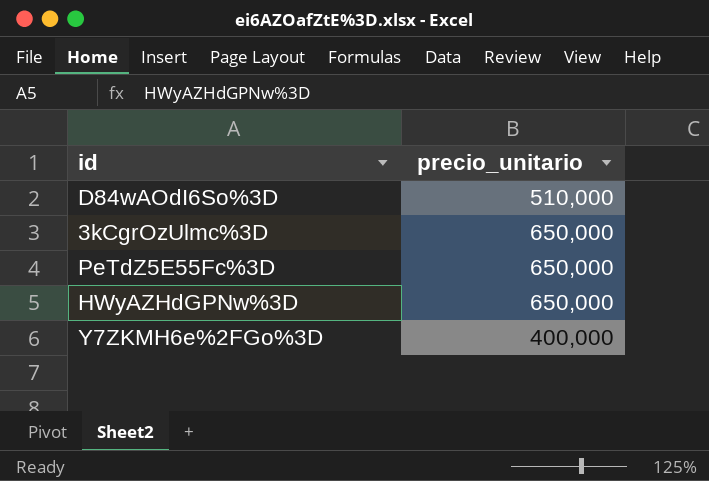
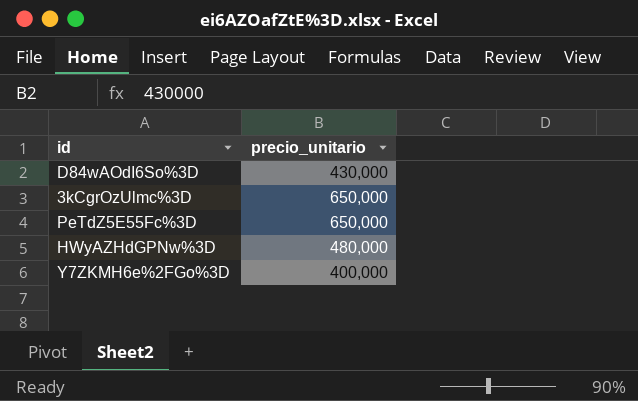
D84wAOdI6So%3D | precio_unitario: 510,000 -> 430,000
HWyAZHdGPNw%3D | precio_unitario: 650,000 -> 480,000

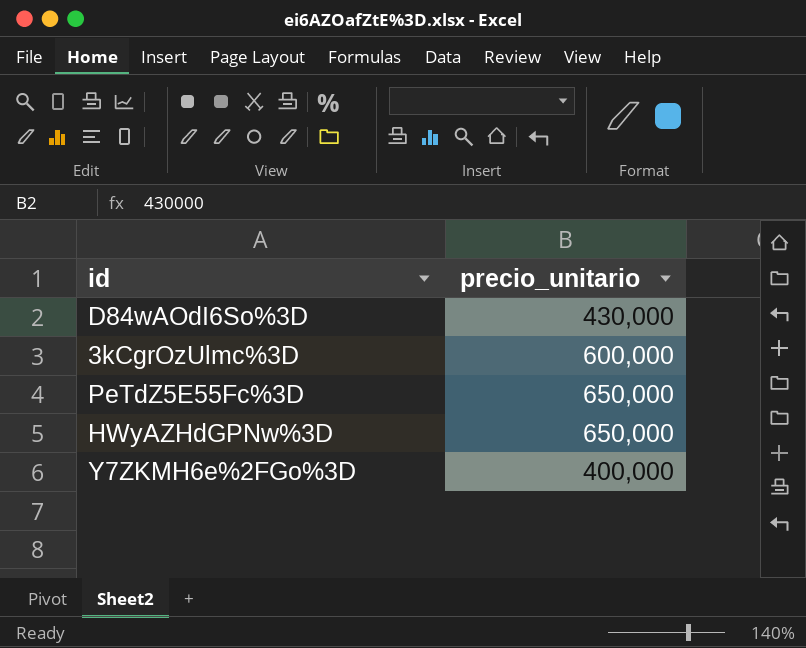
3kCgrOzUlmc%3D | precio_unitario: 650,000 -> 600,000
HWyAZHdGPNw%3D | precio_unitario: 480,000 -> 650,000

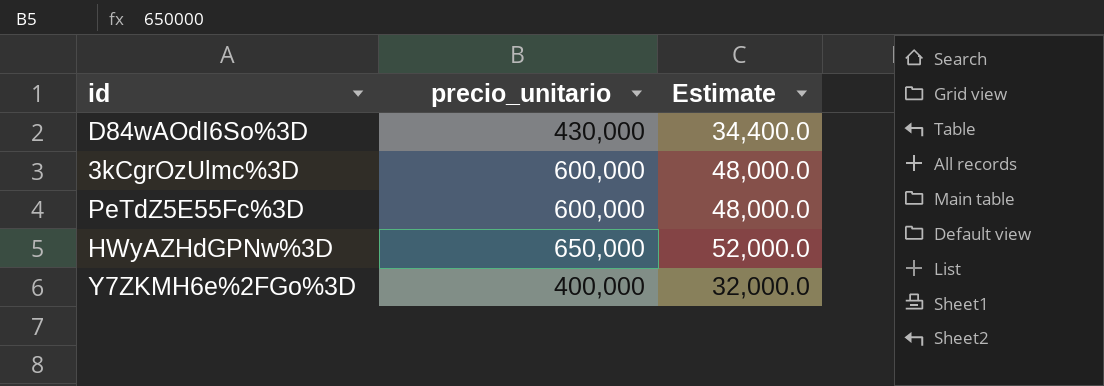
column Estimate | formula: none -> [precio_unitario] * 0.08
PeTdZ5E55Fc%3D | precio_unitario: 650,000 -> 600,000

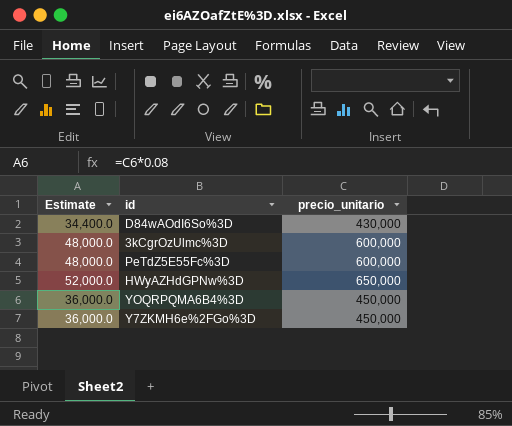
column Estimate | position: 3 -> 1
row YOQRPQMA6B4%3D: none -> 36,000.0 | 450,000
Y7ZKMH6e%2FGo%3D | Estimate: 32,000.0 -> 36,000.0
Y7ZKMH6e%2FGo%3D | precio_unitario: 400,000 -> 450,000

